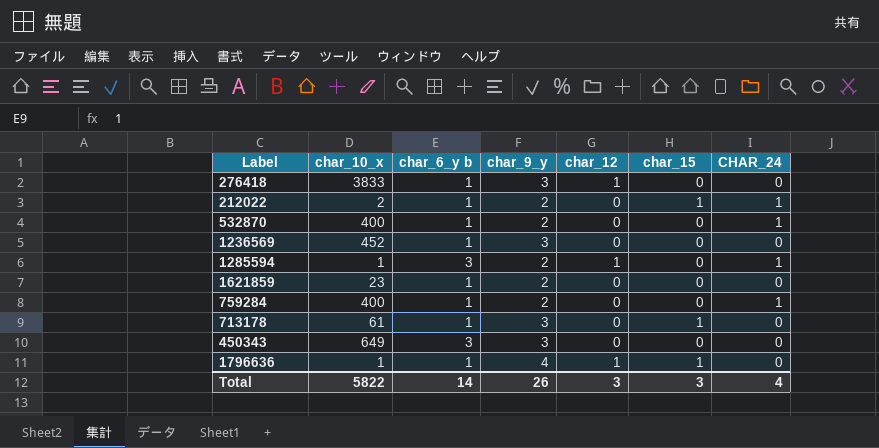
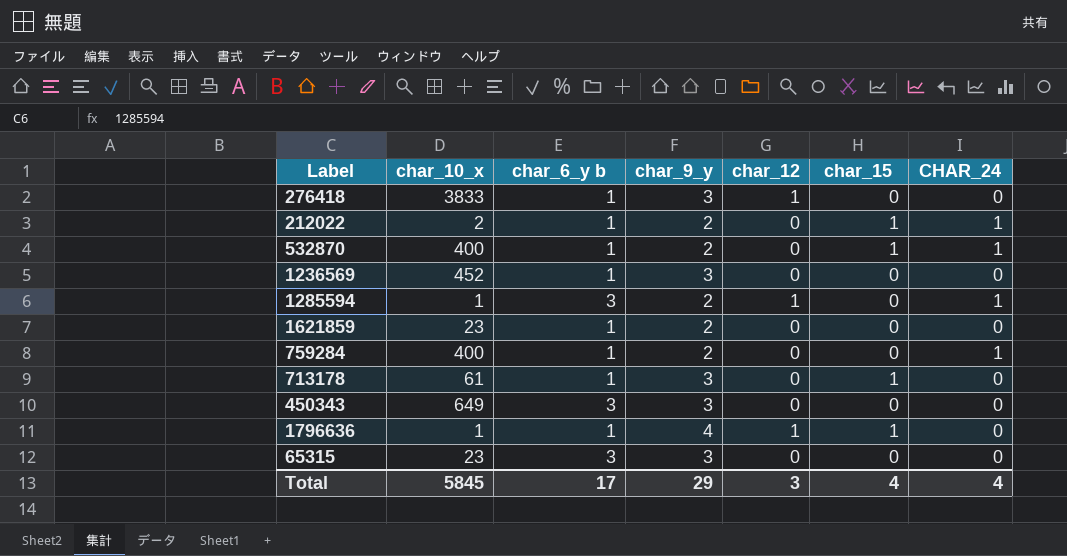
532870 | char_15: 0 -> 1
row 65315: none -> 23 | 3 | 3 | 0 | 0 | 0
Total | char_10_x: 5822 -> 5845
Total | char_6_y b: 14 -> 17
Total | char_9_y: 26 -> 29
Total | char_15: 3 -> 4

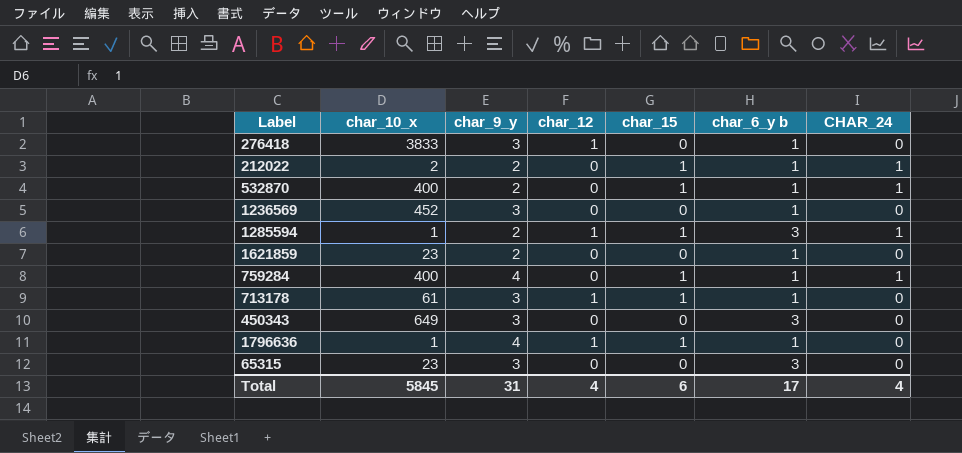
column char_6_y b | position: 3 -> 6
1285594 | char_15: 0 -> 1
759284 | char_9_y: 2 -> 4
759284 | char_15: 0 -> 1
713178 | char_12: 0 -> 1
Total | char_9_y: 29 -> 31
Total | char_12: 3 -> 4
Total | char_15: 4 -> 6

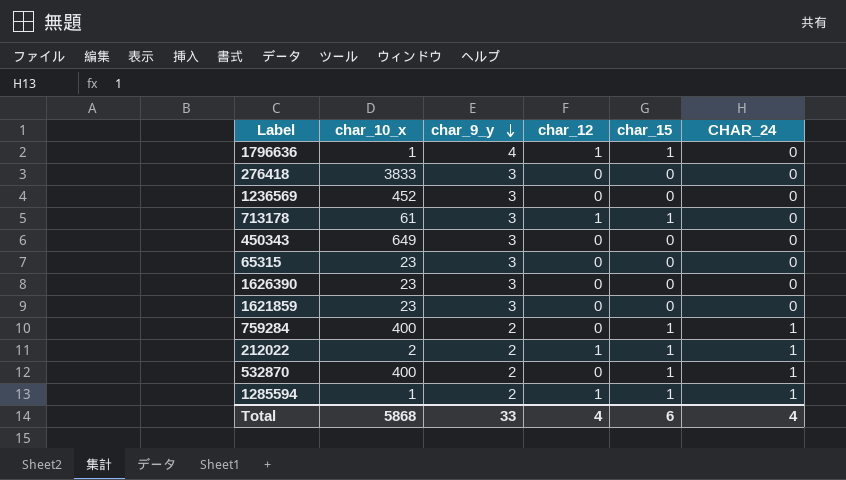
row order: none -> char_9_y descending
column char_6_y b | position: 6 -> none
276418 | char_12: 1 -> 0
row 1626390: none -> 23 | 3 | 0 | 0 | 0
1621859 | char_9_y: 2 -> 3
759284 | char_9_y: 4 -> 2
212022 | char_12: 0 -> 1
Total | char_10_x: 5845 -> 5868
Total | char_9_y: 31 -> 33

